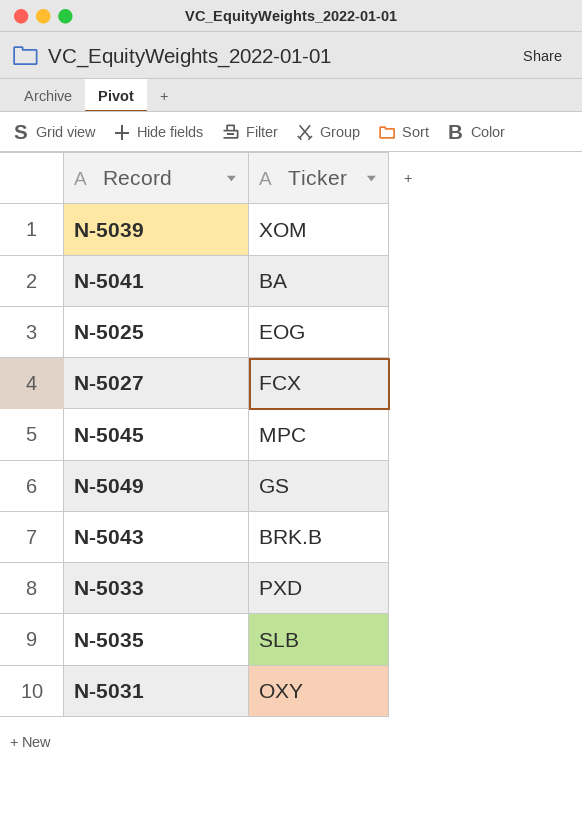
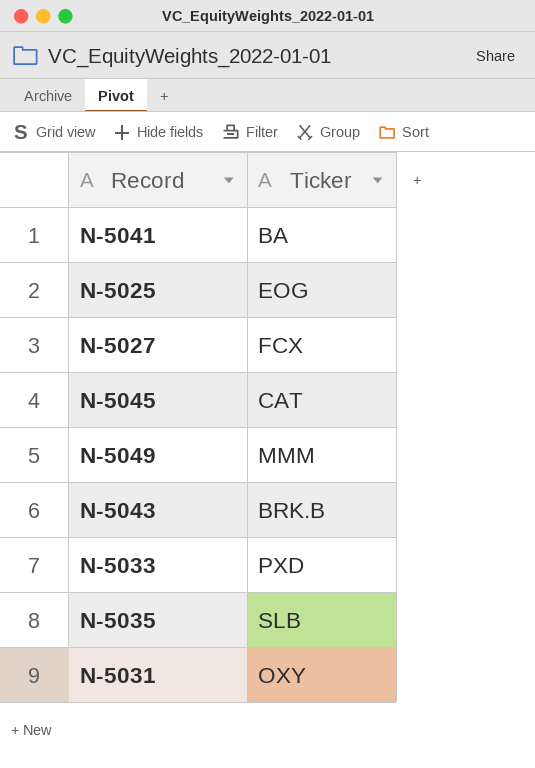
row N-5039: XOM -> none
N-5045 | Ticker: MPC -> CAT
N-5049 | Ticker: GS -> MMM

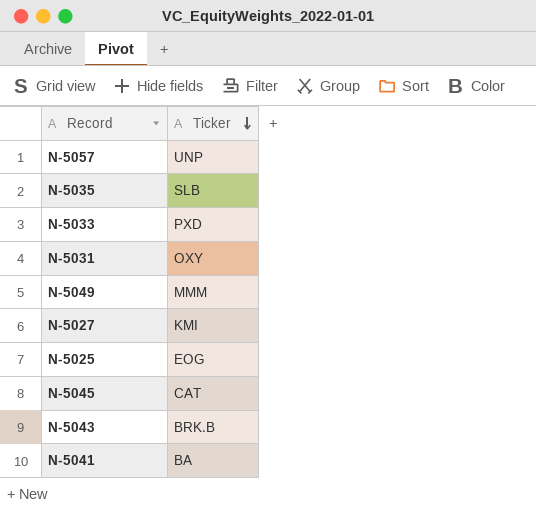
row order: none -> Ticker descending
row N-5057: none -> UNP
N-5027 | Ticker: FCX -> KMI

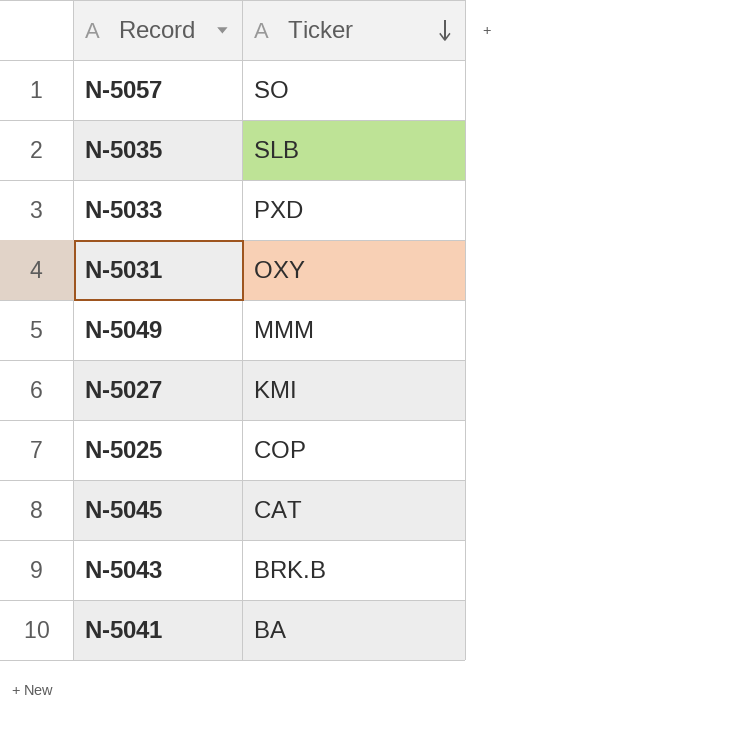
N-5057 | Ticker: UNP -> SO
N-5025 | Ticker: EOG -> COP

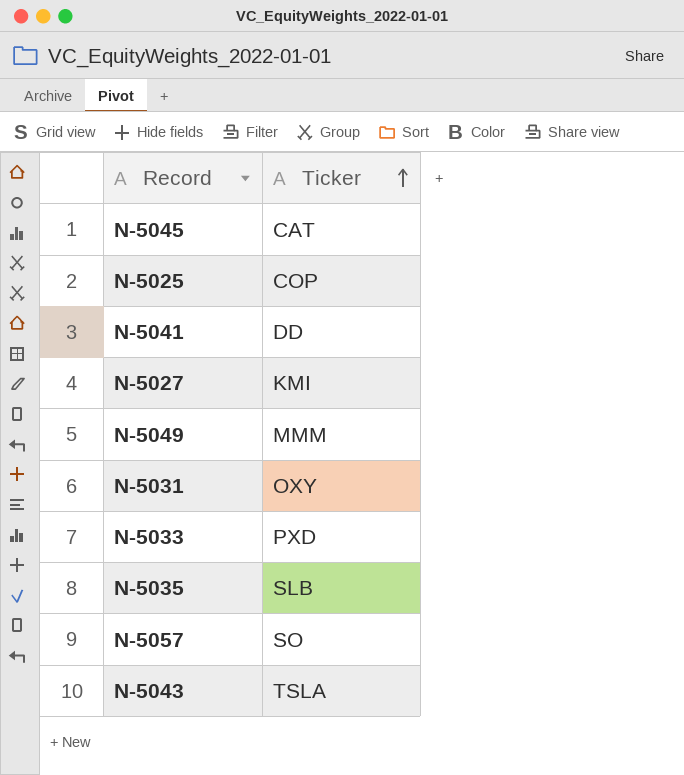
row order: Ticker descending -> Ticker ascending
N-5041 | Ticker: BA -> DD
N-5043 | Ticker: BRK.B -> TSLA

